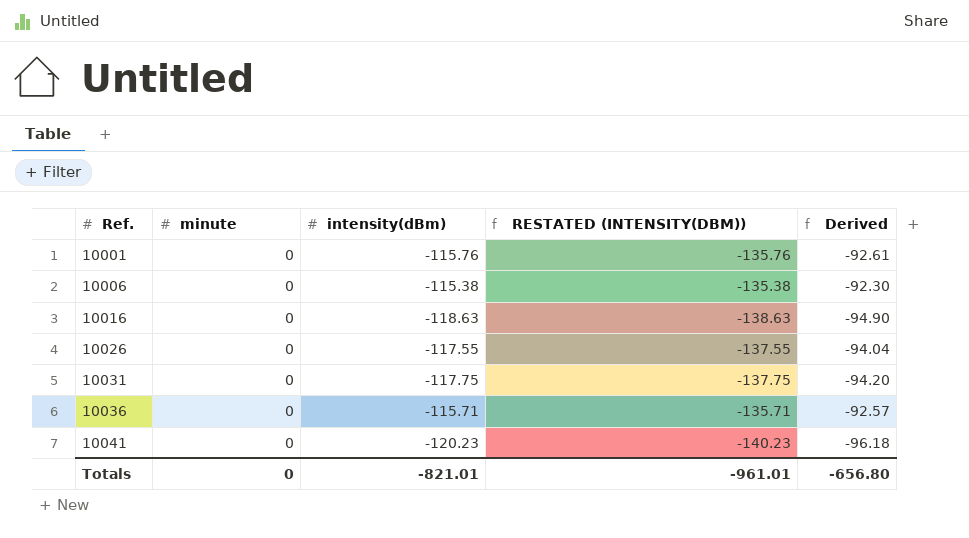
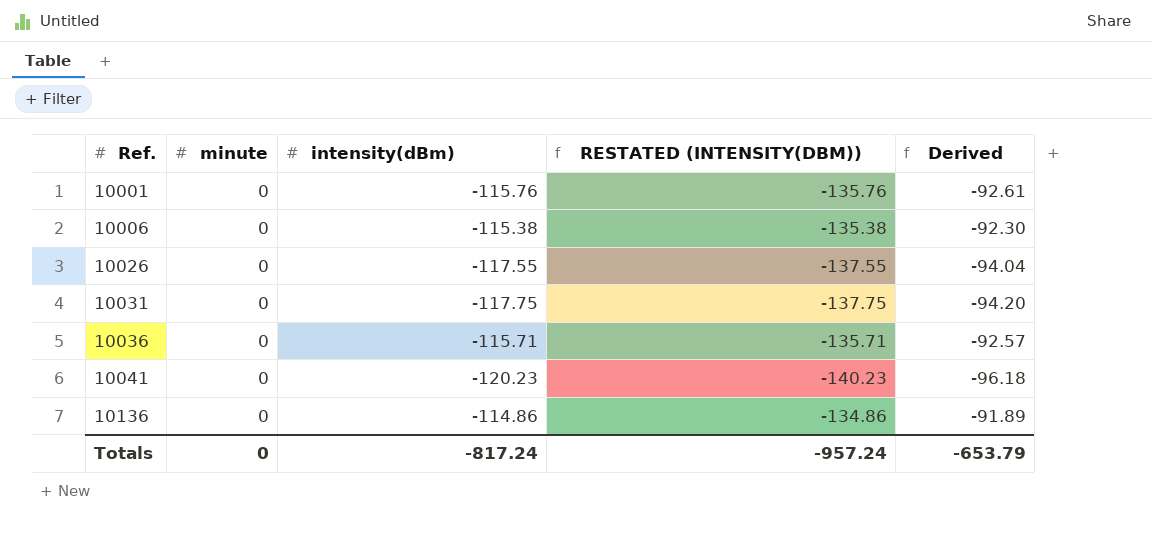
row 10016: 0 | -118.63 | -138.63 | -94.90 -> none
row 10136: none -> 0 | -114.86 | -134.86 | -91.89
Totals | intensity(dBm): -821.01 -> -817.24
Totals | RESTATED (INTENSITY(DBM)): -961.01 -> -957.24
Totals | Derived: -656.80 -> -653.79

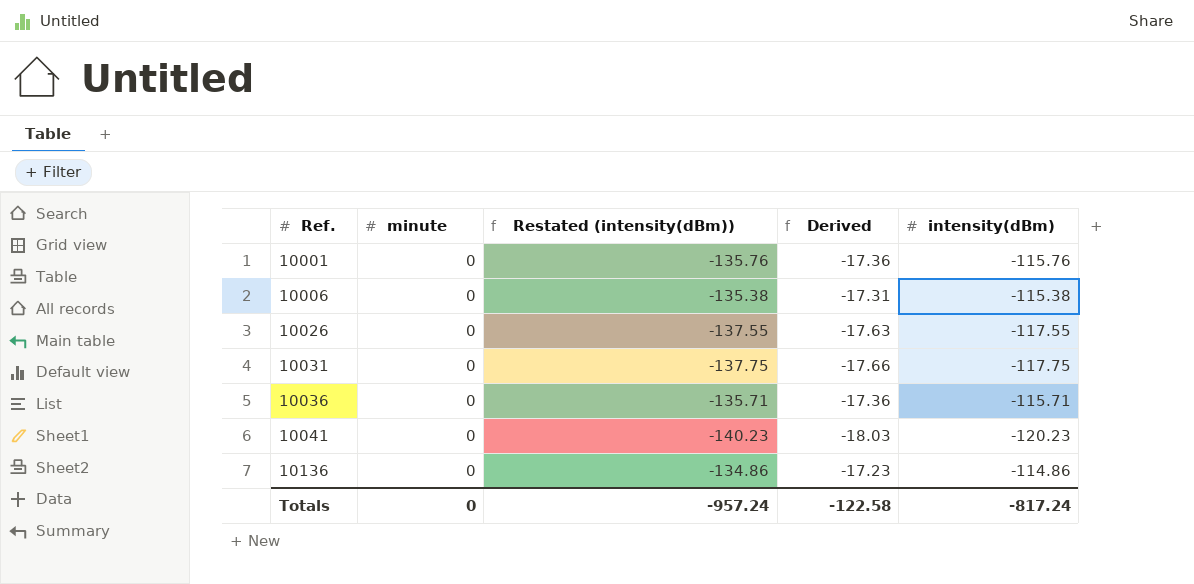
column name: RESTATED (INTENSITY(DBM)) -> Restated (intensity(dBm))
column Derived | formula: [intensity(dBm)] * 0.8 -> [intensity(dBm)] * 0.15
column intensity(dBm) | position: 3 -> 5
Totals | Derived: -653.79 -> -122.58

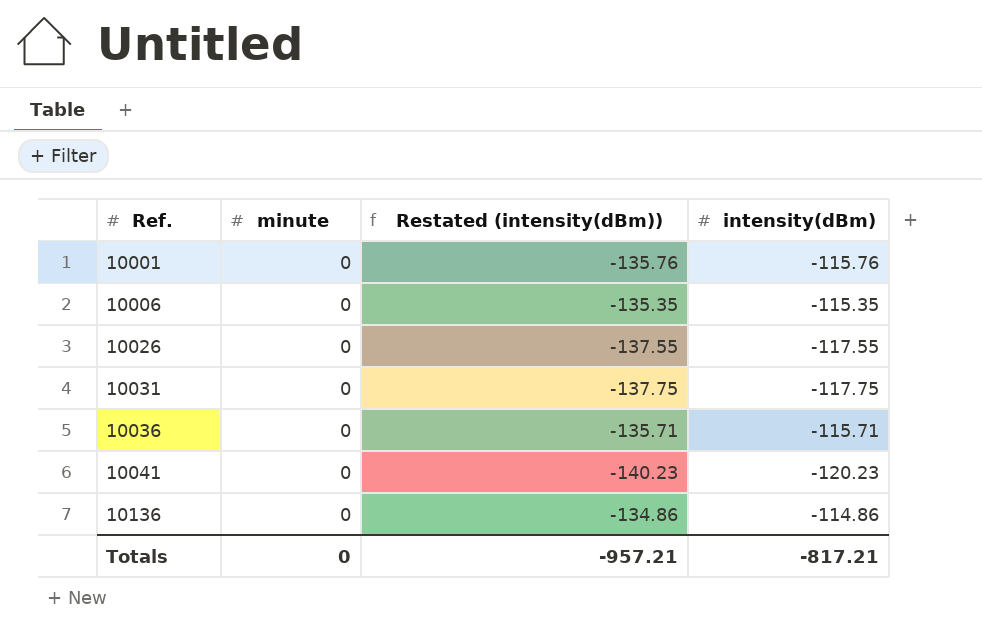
column Derived | formula: [intensity(dBm)] * 0.15 -> none
10006 | Restated (intensity(dBm)): -135.38 -> -135.35
10006 | intensity(dBm): -115.38 -> -115.35
Totals | Restated (intensity(dBm)): -957.24 -> -957.21
Totals | intensity(dBm): -817.24 -> -817.21

